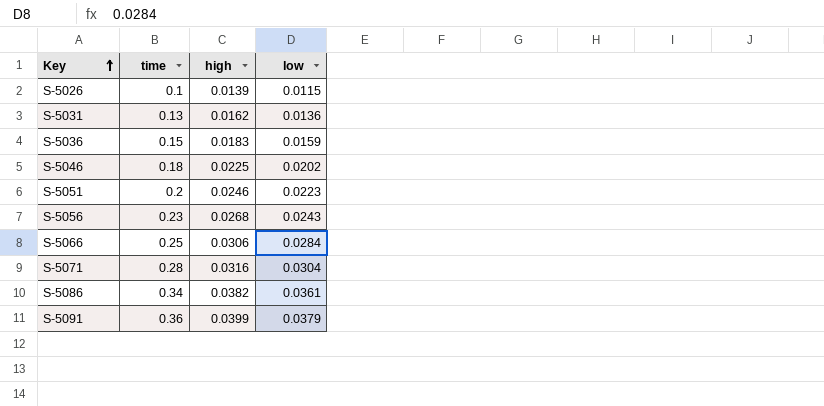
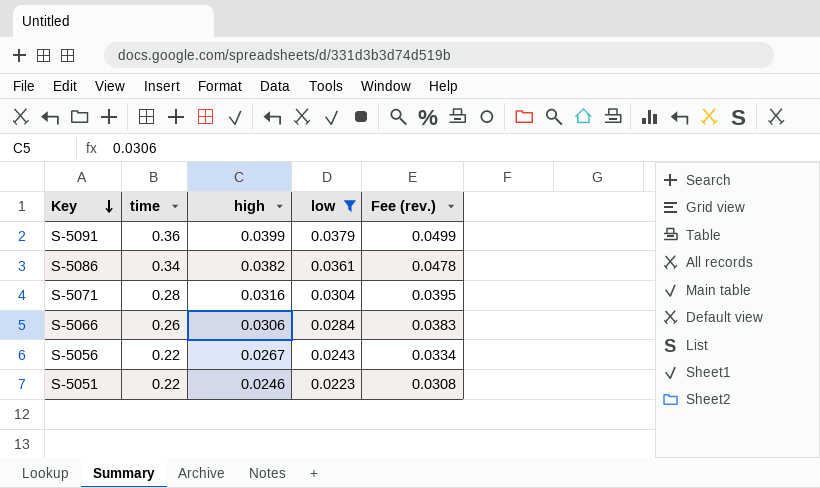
filter: none -> low >= 0.0223
row order: Key ascending -> Key descending
column Fee (rev.) | formula: none -> [high] * 1.25
S-5066 | time: 0.25 -> 0.26
S-5056 | time: 0.23 -> 0.22
S-5056 | high: 0.0268 -> 0.0267
S-5051 | time: 0.2 -> 0.22

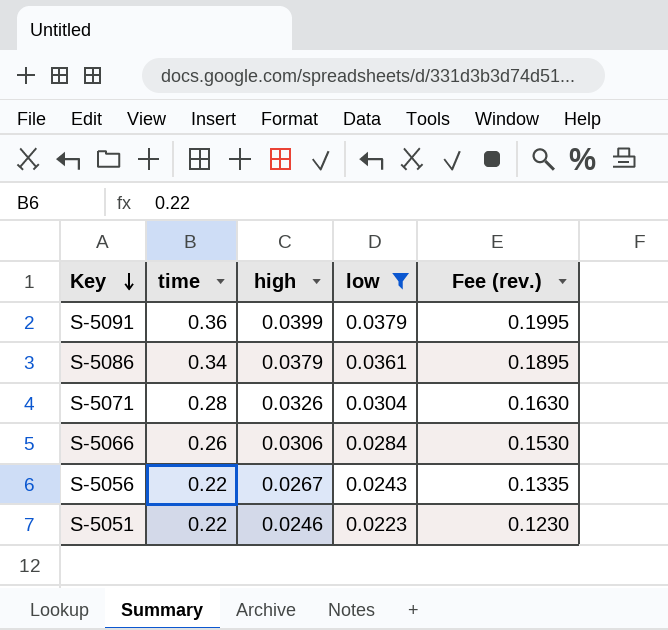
column Fee (rev.) | formula: [high] * 1.25 -> [high] * 5
S-5086 | high: 0.0382 -> 0.0379
S-5071 | high: 0.0316 -> 0.0326

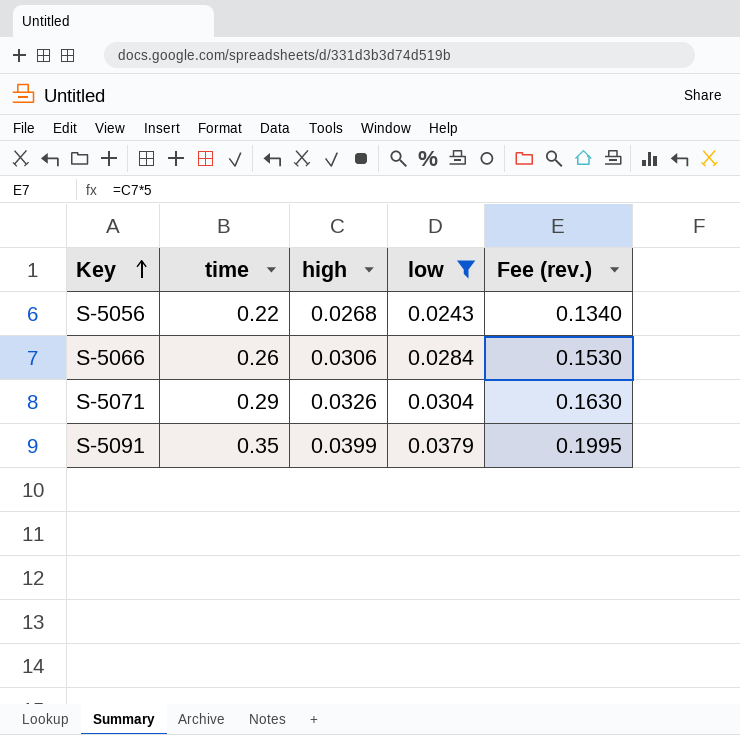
row order: Key descending -> Key ascending
row S-5086: 0.34 | 0.0379 | 0.0361 | 0.1895 -> none
row S-5051: 0.22 | 0.0246 | 0.0223 | 0.1230 -> none
S-5056 | high: 0.0267 -> 0.0268
S-5056 | Fee (rev.): 0.1335 -> 0.1340
S-5071 | time: 0.28 -> 0.29
S-5091 | time: 0.36 -> 0.35

